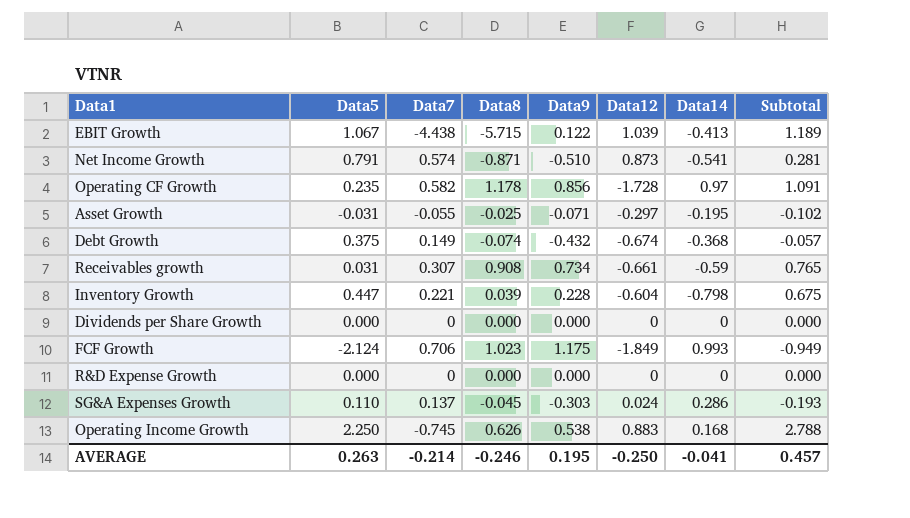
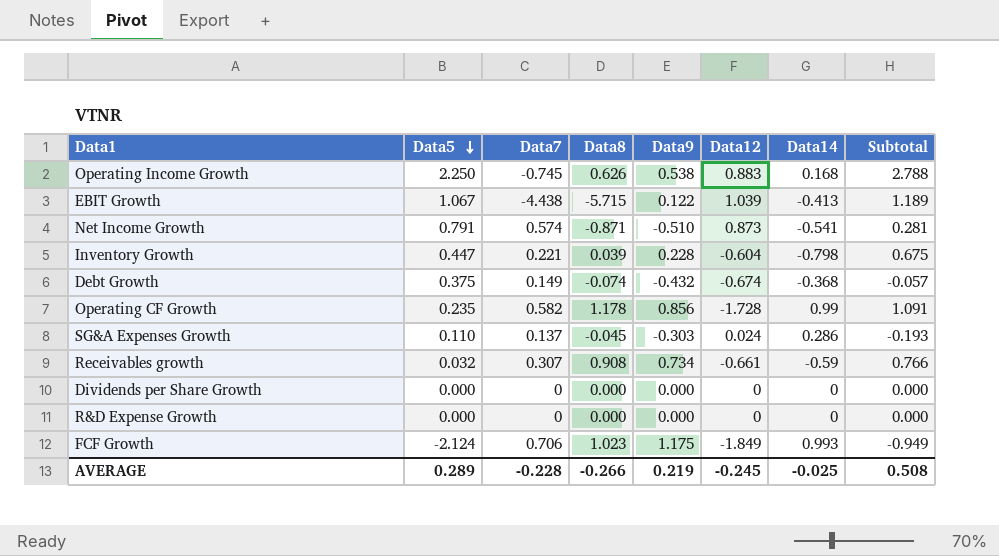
row order: none -> Data5 descending
row Asset Growth: -0.031 | -0.055 | -0.025 | -0.071 | -0.297 | -0.195 | -0.102 -> none
Operating CF Growth | Data14: 0.97 -> 0.99
Receivables growth | Data5: 0.031 -> 0.032
Receivables growth | Subtotal: 0.765 -> 0.766
AVERAGE | Data5: 0.263 -> 0.289
AVERAGE | Data7: -0.214 -> -0.228
AVERAGE | Data8: -0.246 -> -0.266
AVERAGE | Data9: 0.195 -> 0.219
AVERAGE | Data12: -0.250 -> -0.245
AVERAGE | Data14: -0.041 -> -0.025
AVERAGE | Subtotal: 0.457 -> 0.508

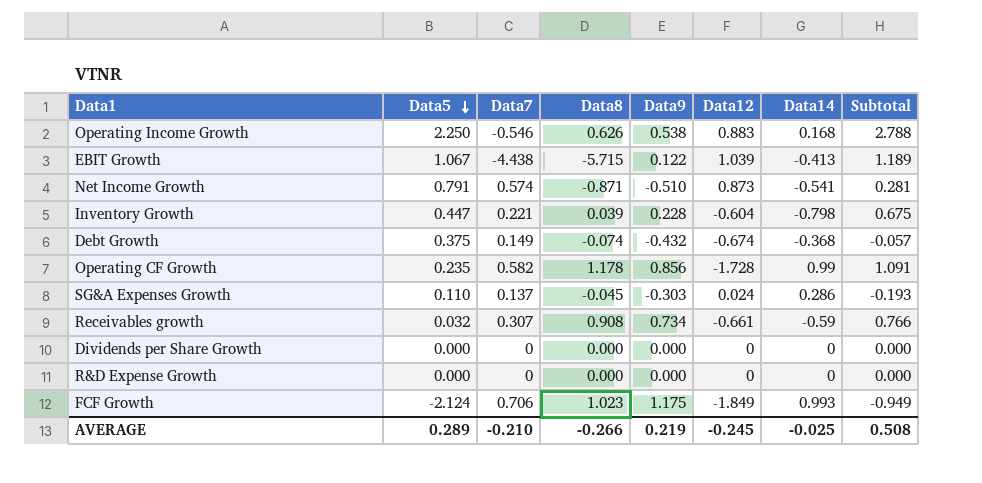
Operating Income Growth | Data7: -0.745 -> -0.546
AVERAGE | Data7: -0.228 -> -0.210

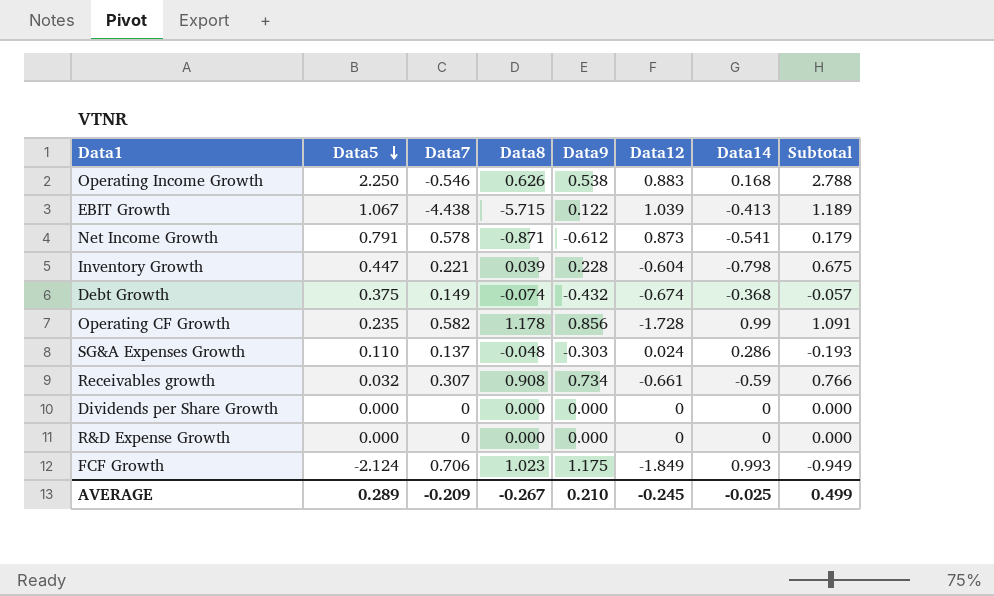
Net Income Growth | Data7: 0.574 -> 0.578
Net Income Growth | Data9: -0.510 -> -0.612
Net Income Growth | Subtotal: 0.281 -> 0.179
SG&A Expenses Growth | Data8: -0.045 -> -0.048
AVERAGE | Data7: -0.210 -> -0.209
AVERAGE | Data8: -0.266 -> -0.267
AVERAGE | Data9: 0.219 -> 0.210
AVERAGE | Subtotal: 0.508 -> 0.499

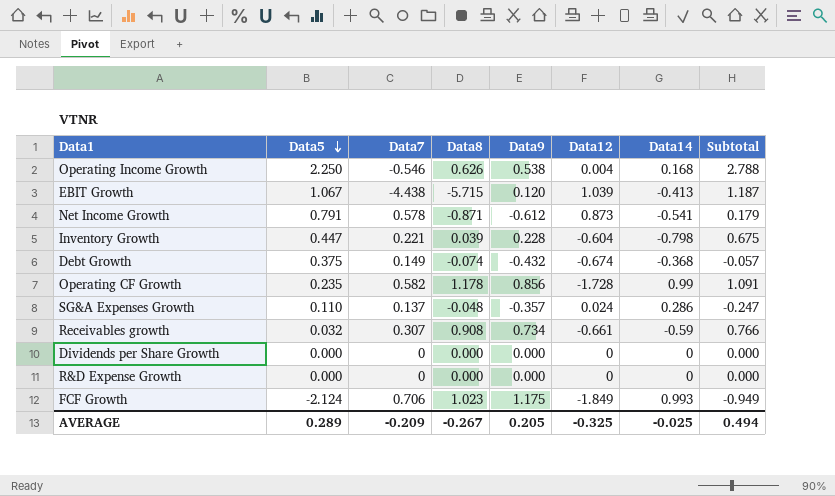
Operating Income Growth | Data12: 0.883 -> 0.004
EBIT Growth | Data9: 0.122 -> 0.120
EBIT Growth | Subtotal: 1.189 -> 1.187
SG&A Expenses Growth | Data9: -0.303 -> -0.357
SG&A Expenses Growth | Subtotal: -0.193 -> -0.247
AVERAGE | Data9: 0.210 -> 0.205
AVERAGE | Data12: -0.245 -> -0.325
AVERAGE | Subtotal: 0.499 -> 0.494

